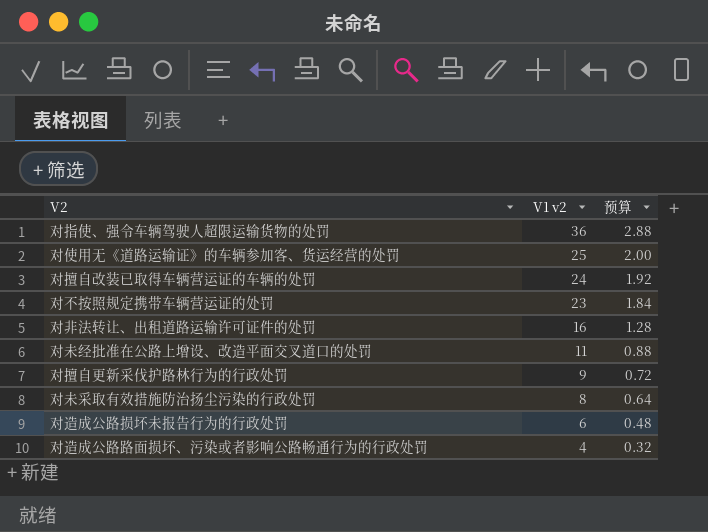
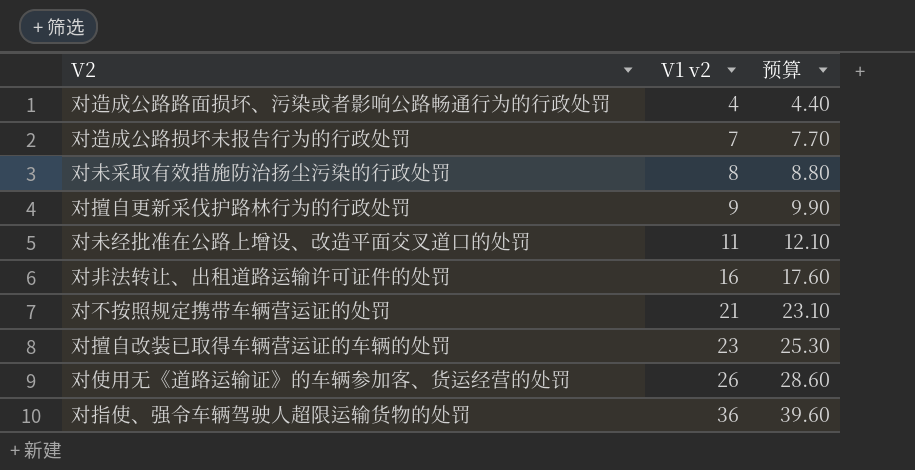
row order: V1 v2 descending -> V1 v2 ascending
column 预算 | formula: [V1 v2] * 0.08 -> [V1 v2] * 1.1
对造成公路损坏未报告行为的行政处罚 | V1 v2: 6 -> 7
对不按照规定携带车辆营运证的处罚 | V1 v2: 23 -> 21
对擅自改装已取得车辆营运证的车辆的处罚 | V1 v2: 24 -> 23
对使用无《道路运输证》的车辆参加客、货运经营的处罚 | V1 v2: 25 -> 26

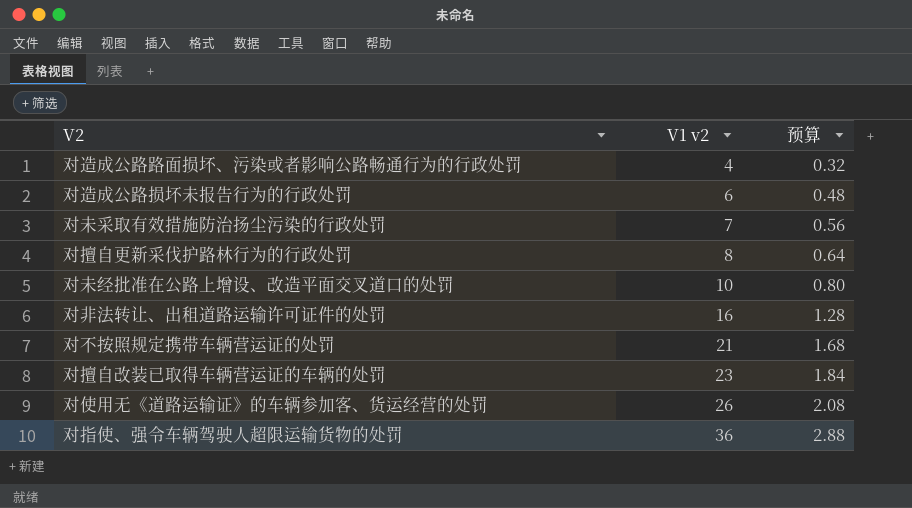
column 预算 | formula: [V1 v2] * 1.1 -> [V1 v2] * 0.08
对造成公路损坏未报告行为的行政处罚 | V1 v2: 7 -> 6
对未采取有效措施防治扬尘污染的行政处罚 | V1 v2: 8 -> 7
对擅自更新采伐护路林行为的行政处罚 | V1 v2: 9 -> 8
对未经批准在公路上增设、改造平面交叉道口的处罚 | V1 v2: 11 -> 10

